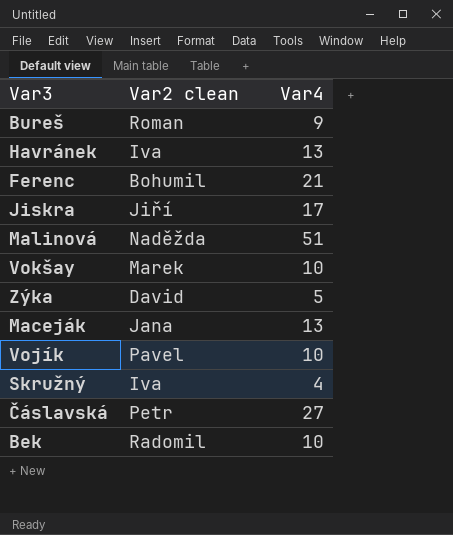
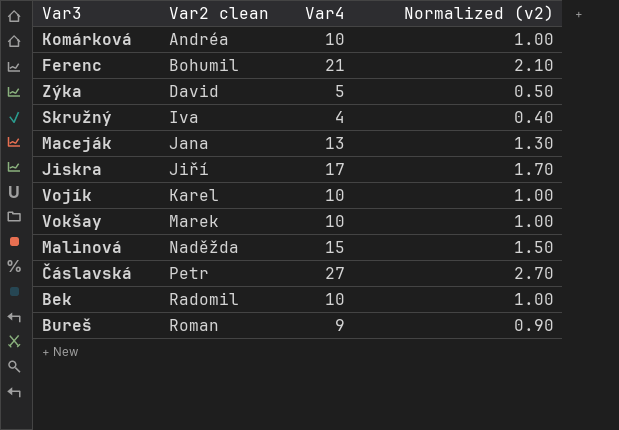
row order: none -> Var2 clean ascending
column Normalized (v2) | formula: none -> [Var4] * 0.1
row Havránek: Iva | 13 -> none
row Komárková: none -> Andréa | 10 | 1.00
Vojík | Var2 clean: Pavel -> Karel
Malinová | Var4: 51 -> 15

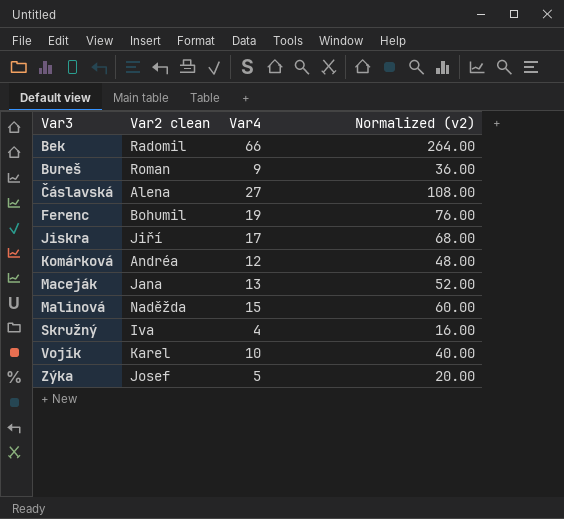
row order: Var2 clean ascending -> Var3 ascending
column Normalized (v2) | formula: [Var4] * 0.1 -> [Var4] * 4
row Vokšay: Marek | 10 | 1.00 -> none
Bek | Var4: 10 -> 66
Čáslavská | Var2 clean: Petr -> Alena
Ferenc | Var4: 21 -> 19
Komárková | Var4: 10 -> 12
Zýka | Var2 clean: David -> Josef

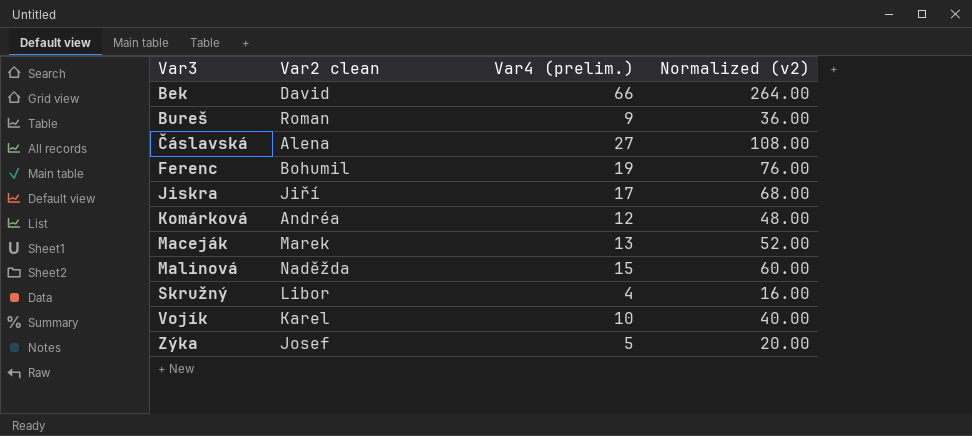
column name: Var4 -> Var4 (prelim.)
Bek | Var2 clean: Radomil -> David
Maceják | Var2 clean: Jana -> Marek
Skružný | Var2 clean: Iva -> Libor

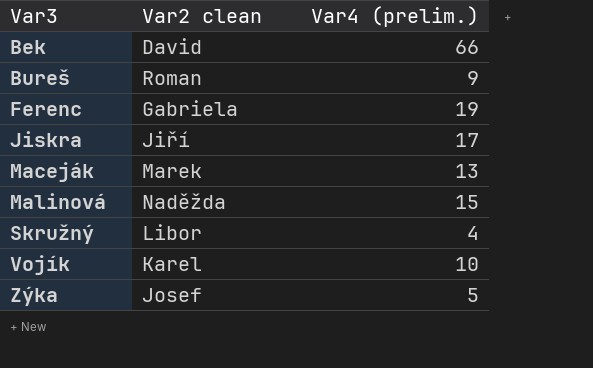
column Normalized (v2) | formula: [Var4 (prelim.)] * 4 -> none
row Čáslavská: Alena | 27 | 108.00 -> none
row Komárková: Andréa | 12 | 48.00 -> none
Ferenc | Var2 clean: Bohumil -> Gabriela

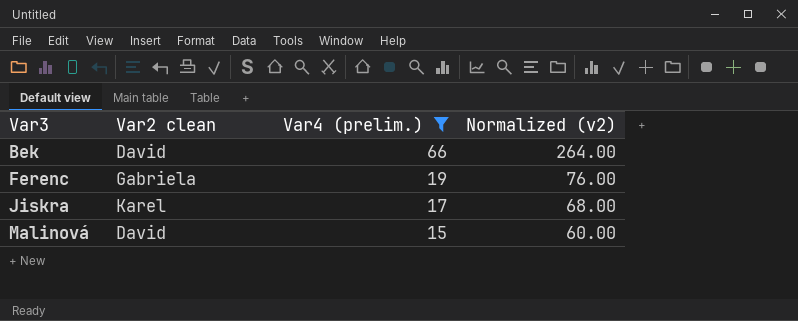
filter: none -> Var4 (prelim.) >= 15
column Normalized (v2) | formula: none -> [Var4 (prelim.)] * 4
Jiskra | Var2 clean: Jiří -> Karel
Malinová | Var2 clean: Naděžda -> David

